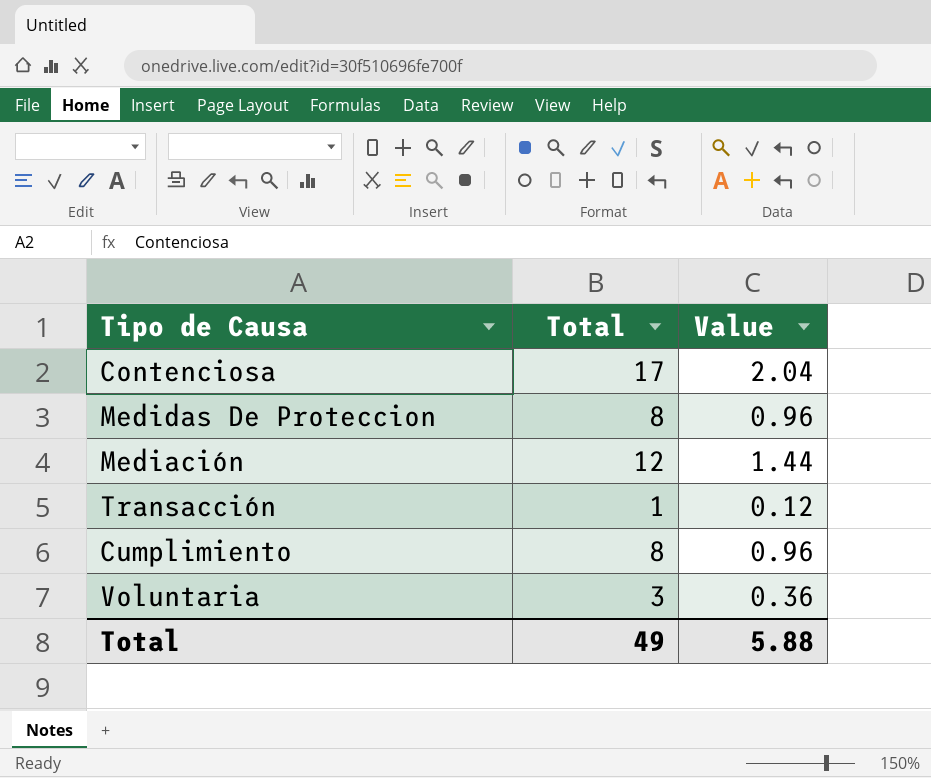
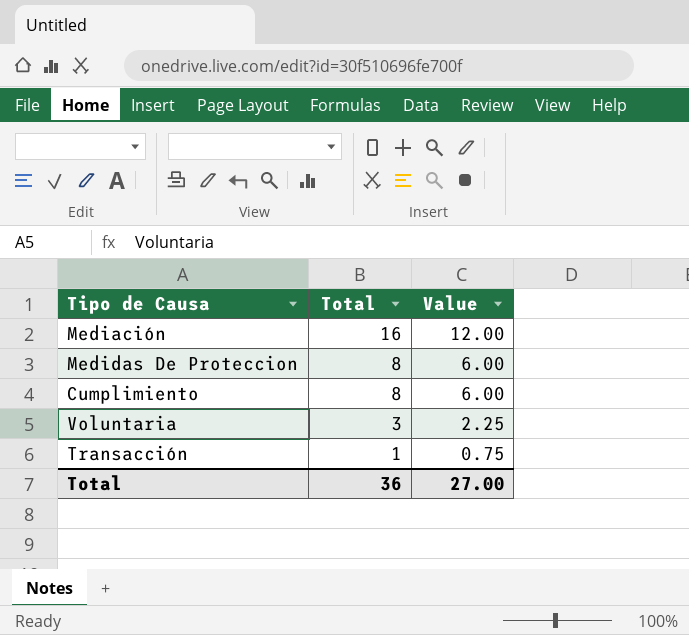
row order: none -> Total descending
column Value | formula: [Total] * 0.12 -> [Total] * 0.75
row Contenciosa: 17 | 2.04 -> none
Mediación | Total: 12 -> 16
Total | Total: 49 -> 36
Total | Value: 5.88 -> 27.00

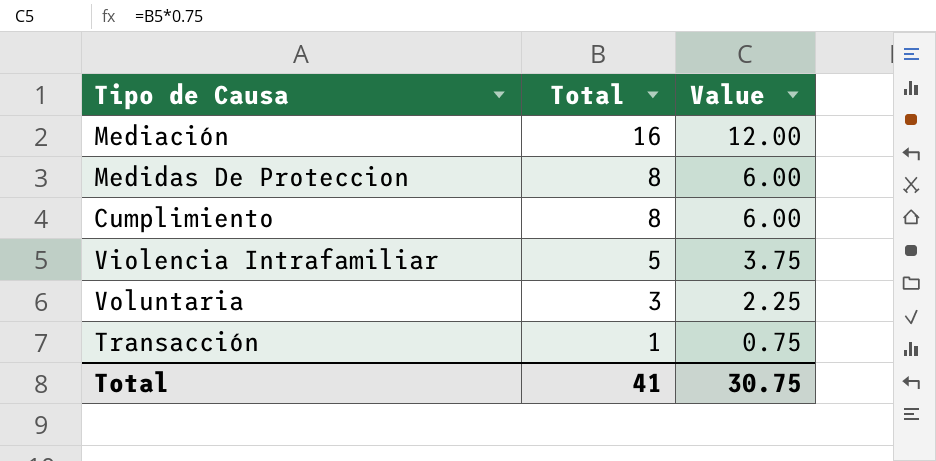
row Violencia Intrafamiliar: none -> 5 | 3.75
Total | Total: 36 -> 41
Total | Value: 27.00 -> 30.75

